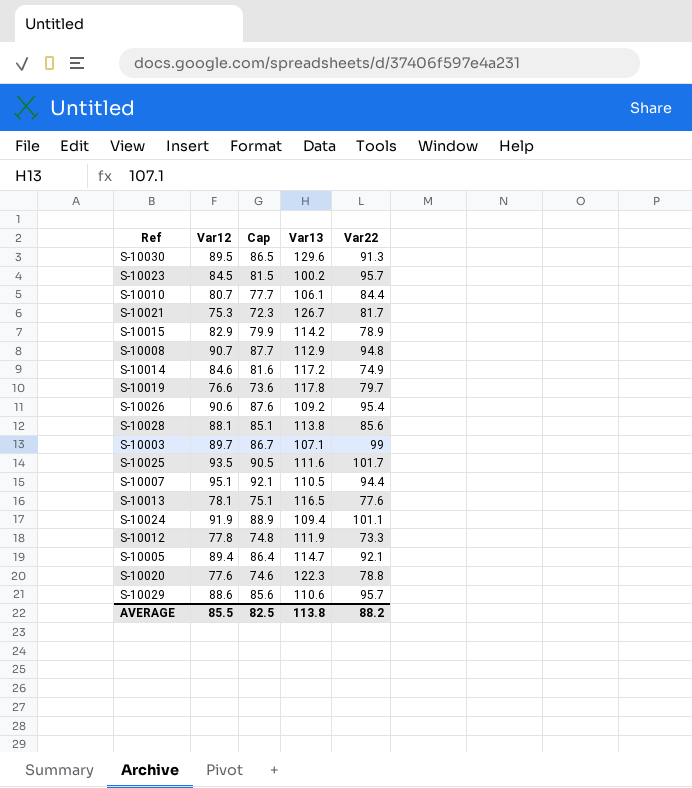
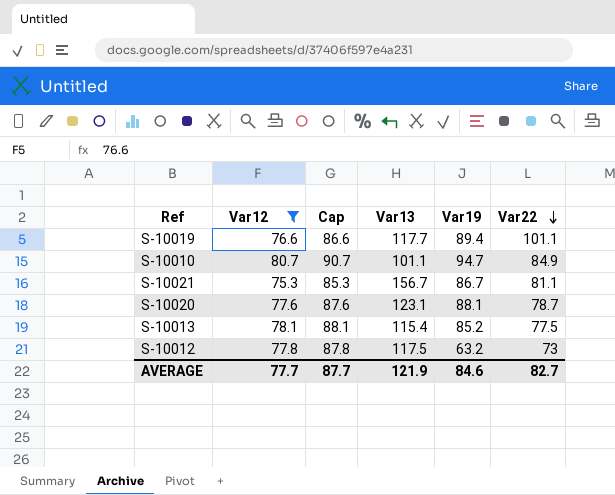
filter: none -> Var12 <= 80.7
row order: none -> Var22 descending
column Cap | formula: [Var12] - 3 -> [Var12] + 10
column Var19 | position: none -> 5
S-10019 | Var13: 117.8 -> 117.7
S-10019 | Var22: 79.7 -> 101.1
S-10010 | Var13: 106.1 -> 101.1
S-10010 | Var22: 84.4 -> 84.9
S-10021 | Var13: 126.7 -> 156.7
S-10021 | Var22: 81.7 -> 81.1
S-10020 | Var13: 122.3 -> 123.1
S-10020 | Var22: 78.8 -> 78.7
S-10013 | Var13: 116.5 -> 115.4
S-10013 | Var22: 77.6 -> 77.5
S-10012 | Var13: 111.9 -> 117.5
S-10012 | Var22: 73.3 -> 73
AVERAGE | Var12: 85.5 -> 77.7
AVERAGE | Cap: 82.5 -> 87.7
AVERAGE | Var13: 113.8 -> 121.9
AVERAGE | Var22: 88.2 -> 82.7

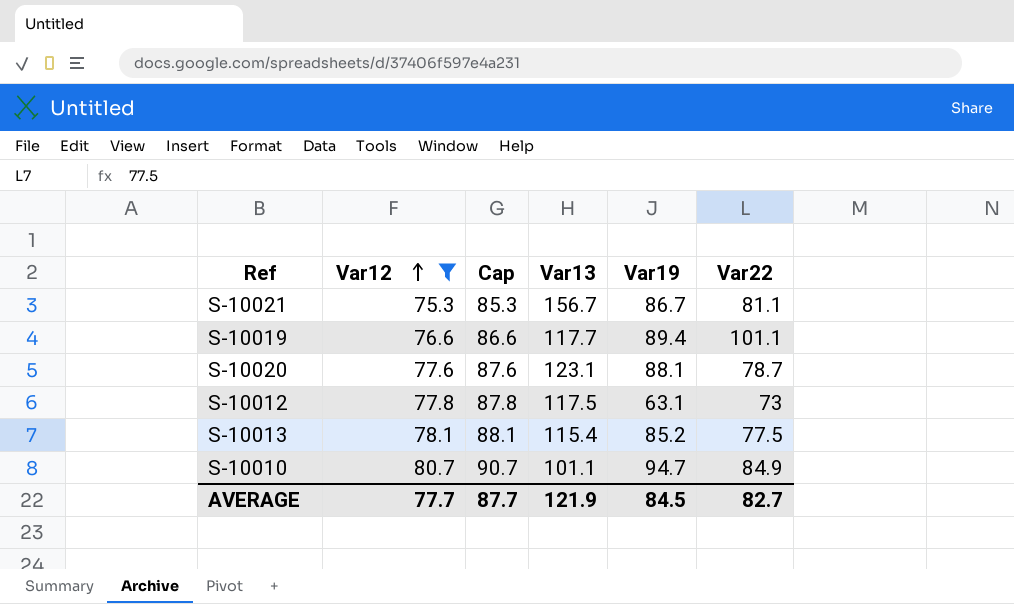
row order: Var22 descending -> Var12 ascending
S-10012 | Var19: 63.2 -> 63.1
AVERAGE | Var19: 84.6 -> 84.5

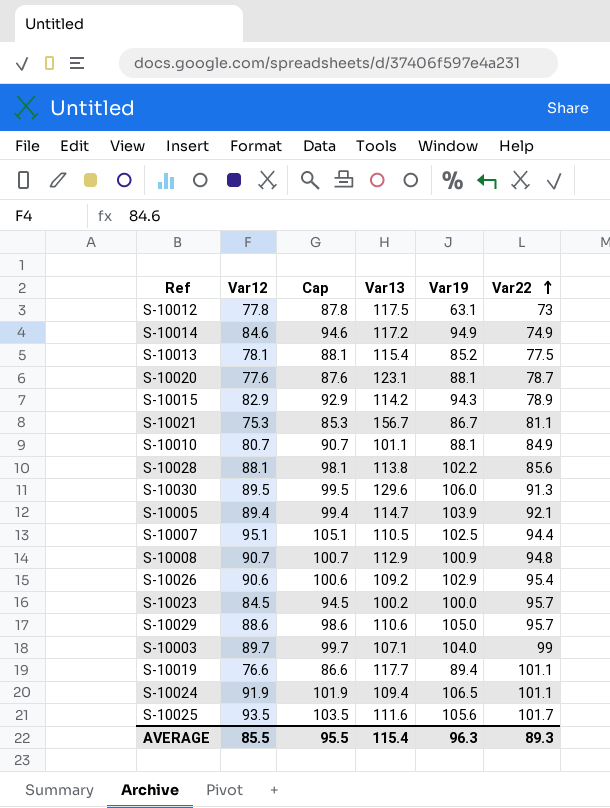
filter: Var12 <= 80.7 -> none
row order: Var12 ascending -> Var22 ascending
S-10010 | Var19: 94.7 -> 88.1
AVERAGE | Var12: 77.7 -> 85.5
AVERAGE | Cap: 87.7 -> 95.5
AVERAGE | Var13: 121.9 -> 115.4
AVERAGE | Var19: 84.5 -> 96.3
AVERAGE | Var22: 82.7 -> 89.3

